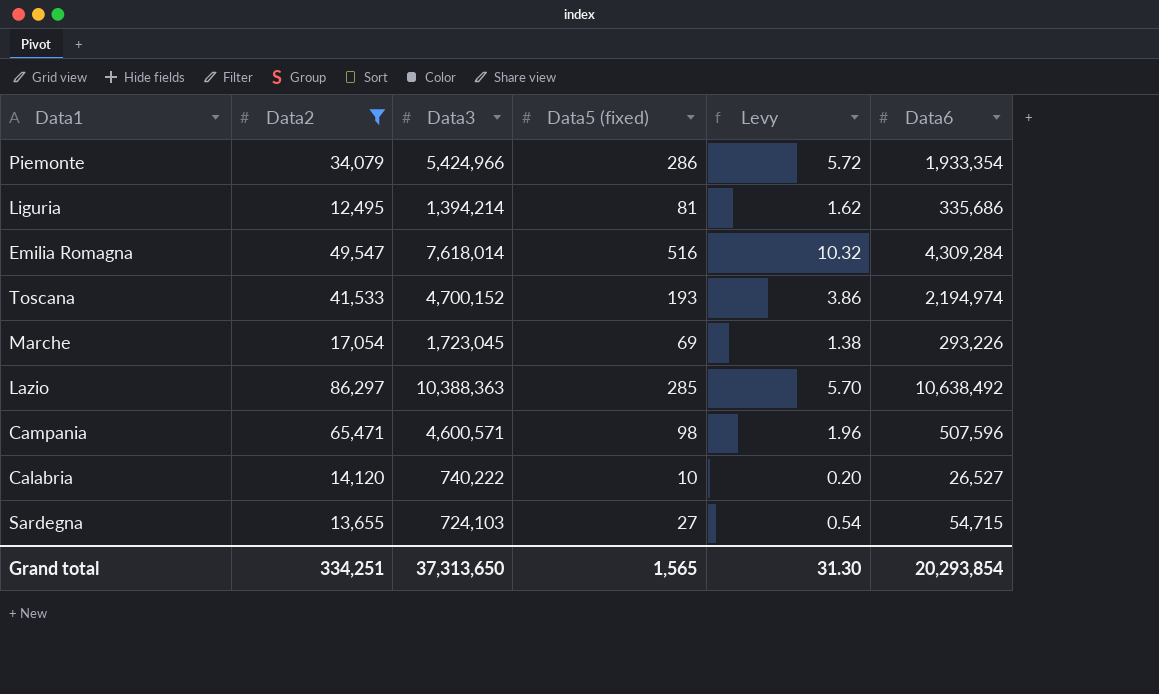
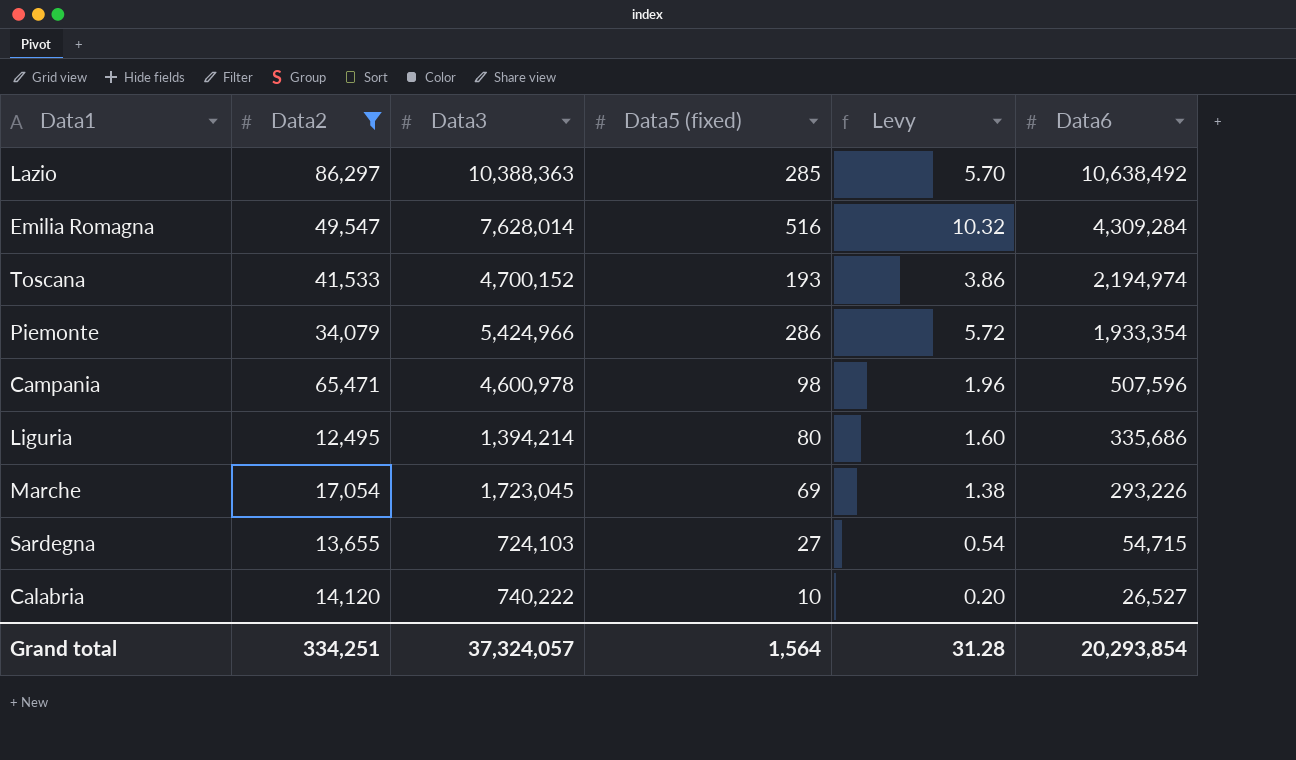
row order: none -> Data6 descending
Emilia Romagna | Data3: 7,618,014 -> 7,628,014
Campania | Data3: 4,600,571 -> 4,600,978
Liguria | Data5 (fixed): 81 -> 80
Liguria | Levy: 1.62 -> 1.60
Grand total | Data3: 37,313,650 -> 37,324,057
Grand total | Data5 (fixed): 1,565 -> 1,564
Grand total | Levy: 31.30 -> 31.28

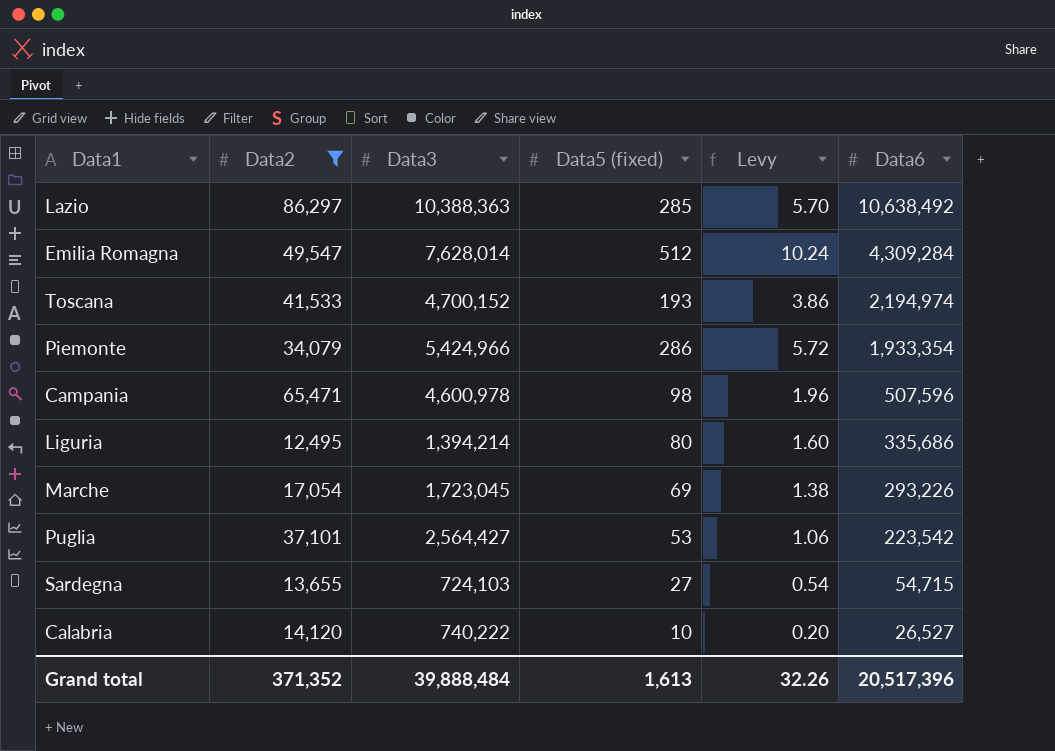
Emilia Romagna | Data5 (fixed): 516 -> 512
Emilia Romagna | Levy: 10.32 -> 10.24
row Puglia: none -> 37,101 | 2,564,427 | 53 | 1.06 | 223,542
Grand total | Data2: 334,251 -> 371,352
Grand total | Data3: 37,324,057 -> 39,888,484
Grand total | Data5 (fixed): 1,564 -> 1,613
Grand total | Levy: 31.28 -> 32.26
Grand total | Data6: 20,293,854 -> 20,517,396

